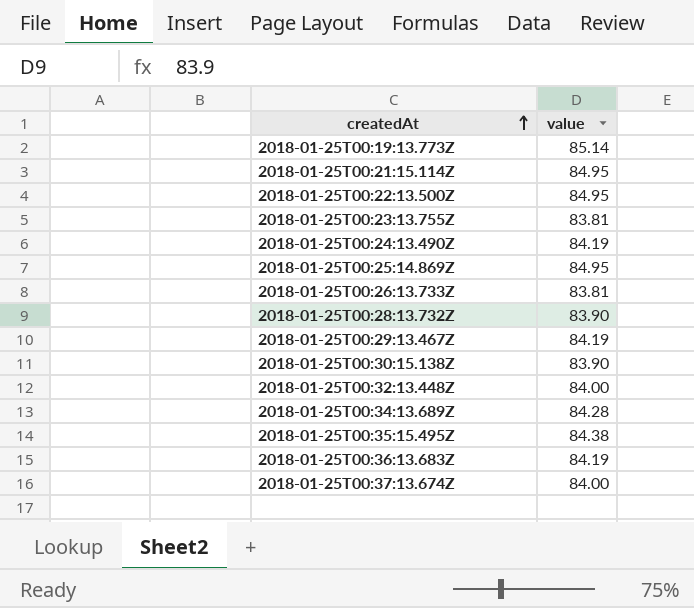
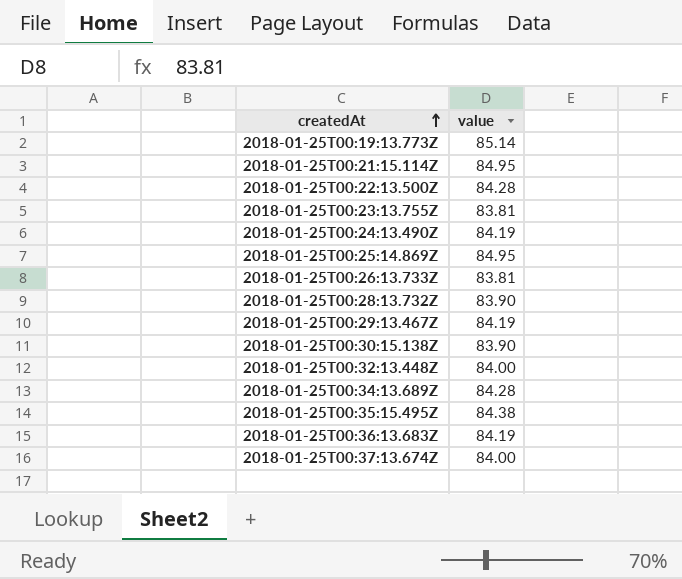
2018-01-25T00:22:13.500Z | value: 84.95 -> 84.28

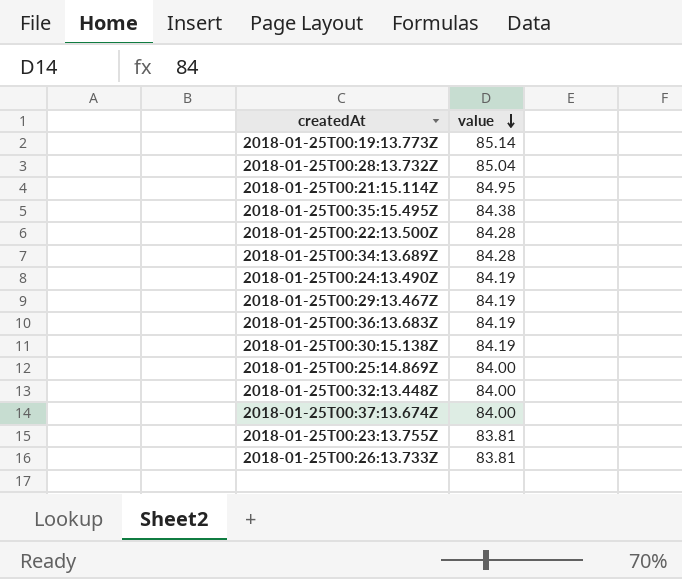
row order: createdAt ascending -> value descending
2018-01-25T00:28:13.732Z | value: 83.90 -> 85.04
2018-01-25T00:30:15.138Z | value: 83.90 -> 84.19
2018-01-25T00:25:14.869Z | value: 84.95 -> 84.00

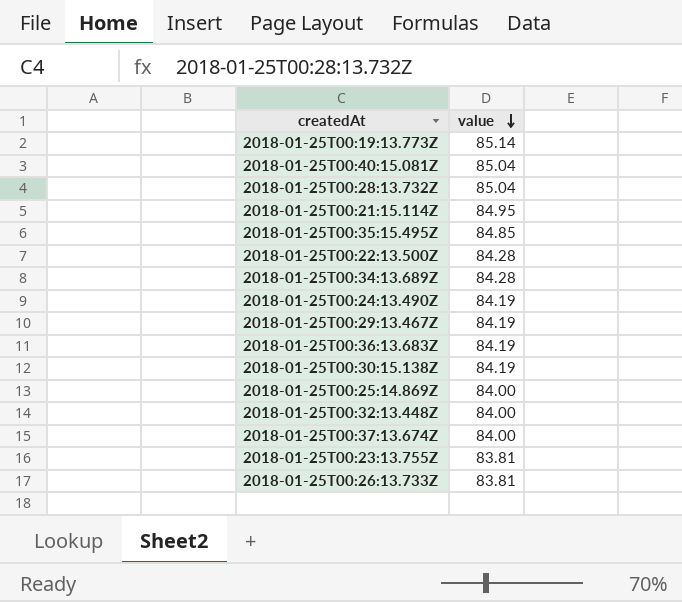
row 2018-01-25T00:40:15.081Z: none -> 85.04
2018-01-25T00:35:15.495Z | value: 84.38 -> 84.85

